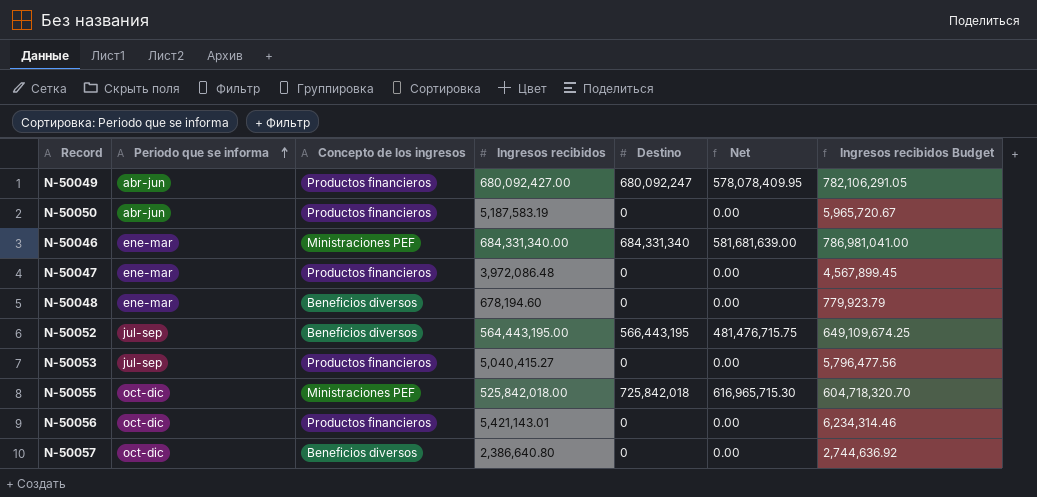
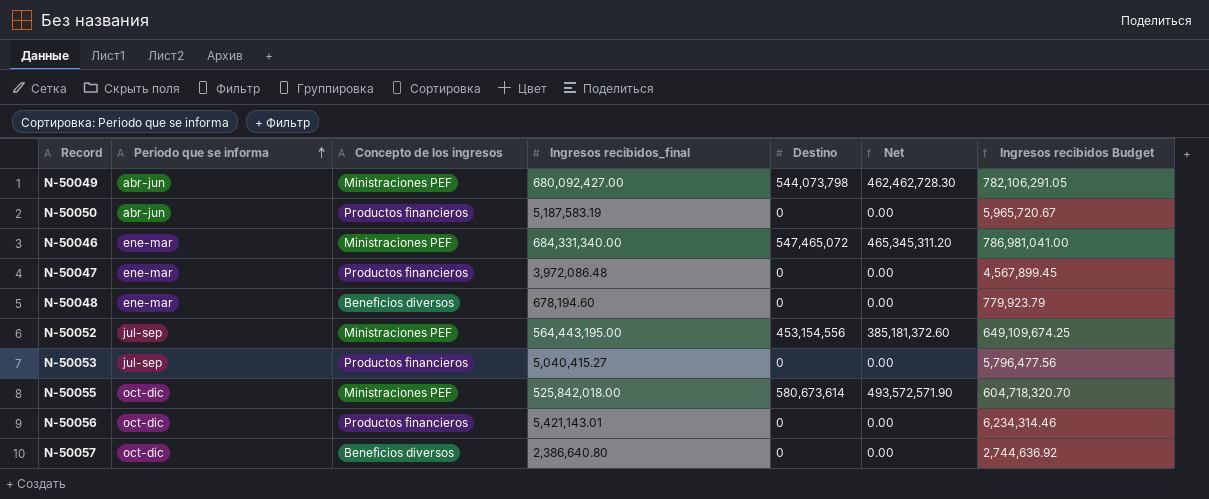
column name: Ingresos recibidos -> Ingresos recibidos_final
N-50049 | Concepto de los ingresos: Productos financieros -> Ministraciones PEF
N-50049 | Destino: 680,092,247 -> 544,073,798
N-50049 | Net: 578,078,409.95 -> 462,462,728.30
N-50046 | Destino: 684,331,340 -> 547,465,072
N-50046 | Net: 581,681,639.00 -> 465,345,311.20
N-50052 | Concepto de los ingresos: Beneficios diversos -> Ministraciones PEF
N-50052 | Destino: 566,443,195 -> 453,154,556
N-50052 | Net: 481,476,715.75 -> 385,181,372.60
N-50055 | Destino: 725,842,018 -> 580,673,614
N-50055 | Net: 616,965,715.30 -> 493,572,571.90

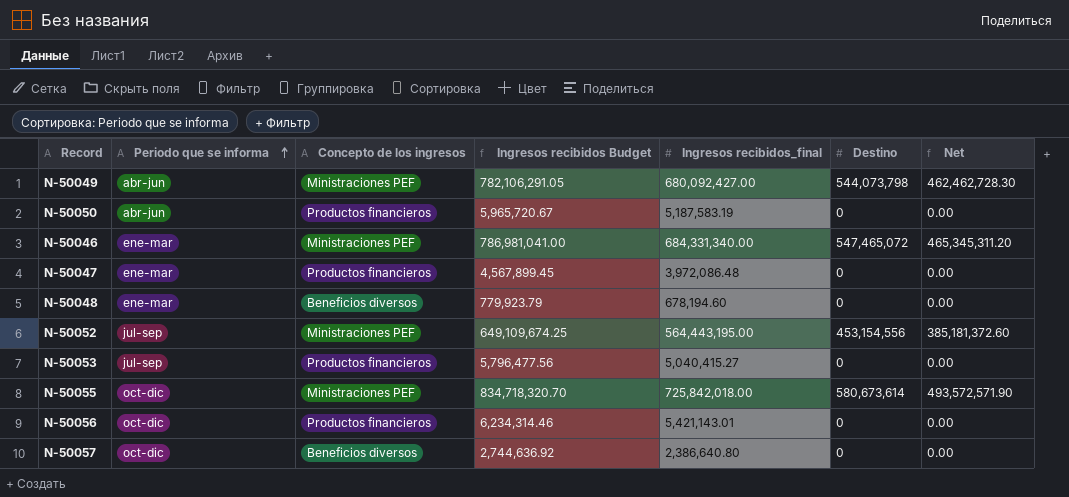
column Ingresos recibidos Budget | position: 7 -> 4
N-50055 | Ingresos recibidos Budget: 604,718,320.70 -> 834,718,320.70
N-50055 | Ingresos recibidos_final: 525,842,018.00 -> 725,842,018.00

